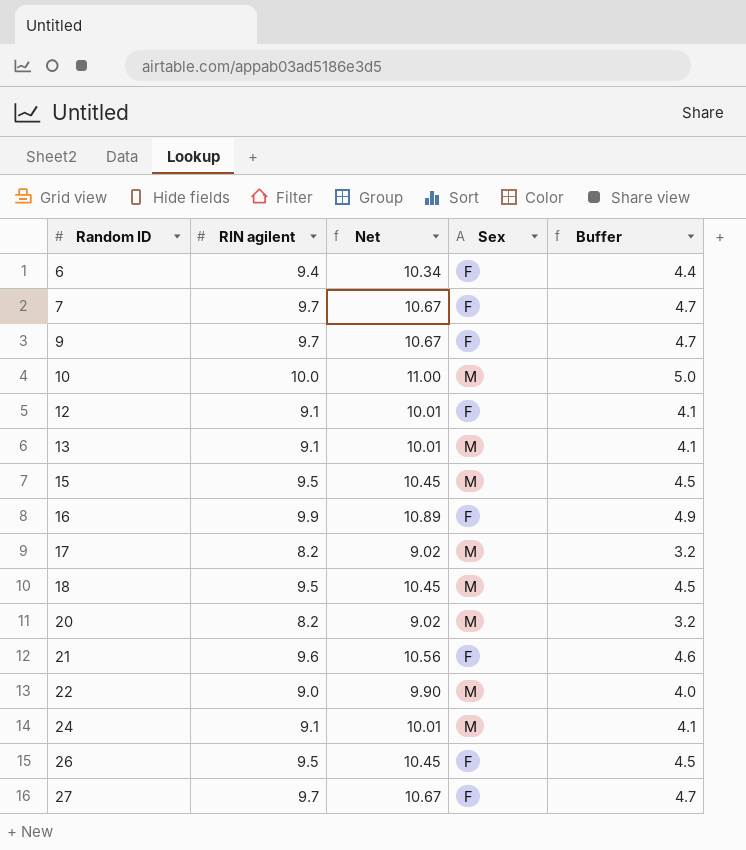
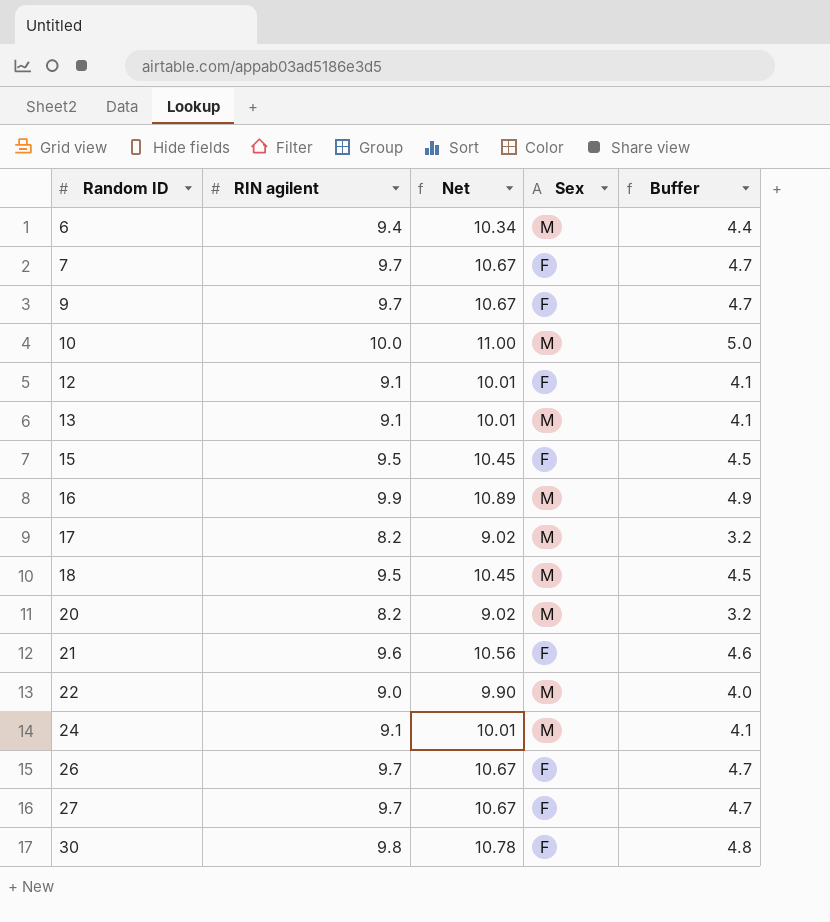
6 | Sex: F -> M
15 | Sex: M -> F
16 | Sex: F -> M
26 | RIN agilent: 9.5 -> 9.7
26 | Net: 10.45 -> 10.67
26 | Buffer: 4.5 -> 4.7
row 30: none -> 9.8 | 10.78 | F | 4.8

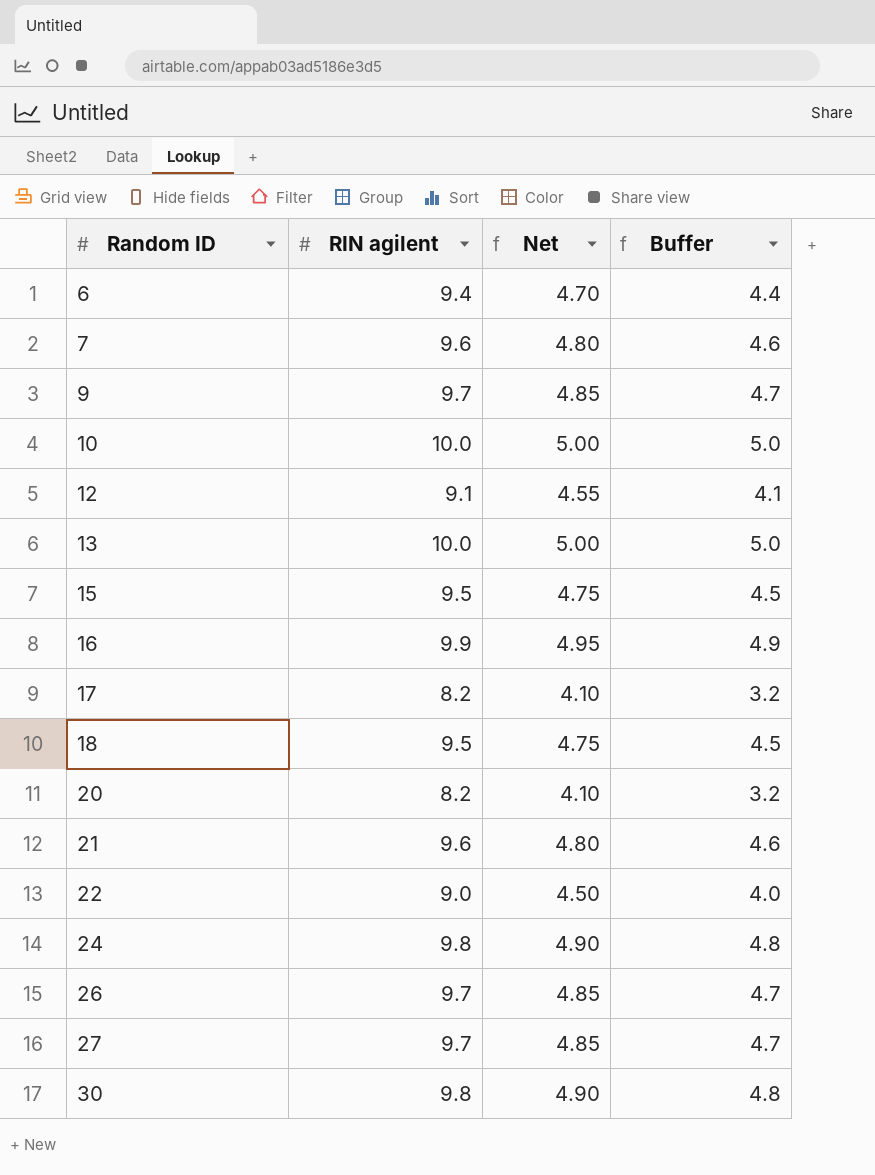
column Sex | position: 4 -> none
column Net | formula: [RIN agilent] * 1.1 -> [RIN agilent] * 0.5
7 | RIN agilent: 9.7 -> 9.6
7 | Buffer: 4.7 -> 4.6
13 | RIN agilent: 9.1 -> 10.0
13 | Buffer: 4.1 -> 5.0
24 | RIN agilent: 9.1 -> 9.8
24 | Buffer: 4.1 -> 4.8

